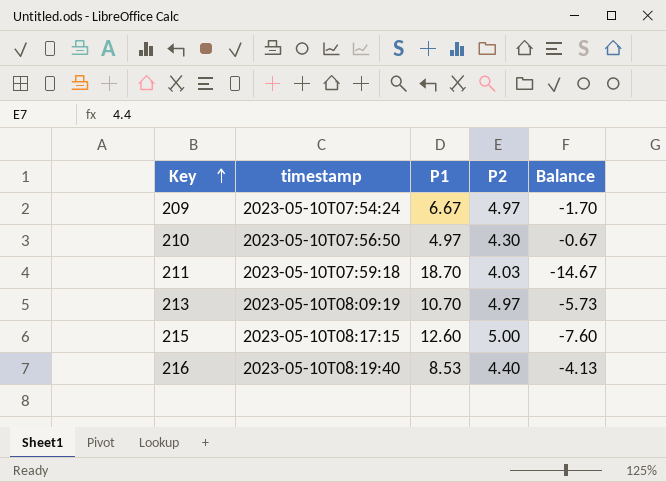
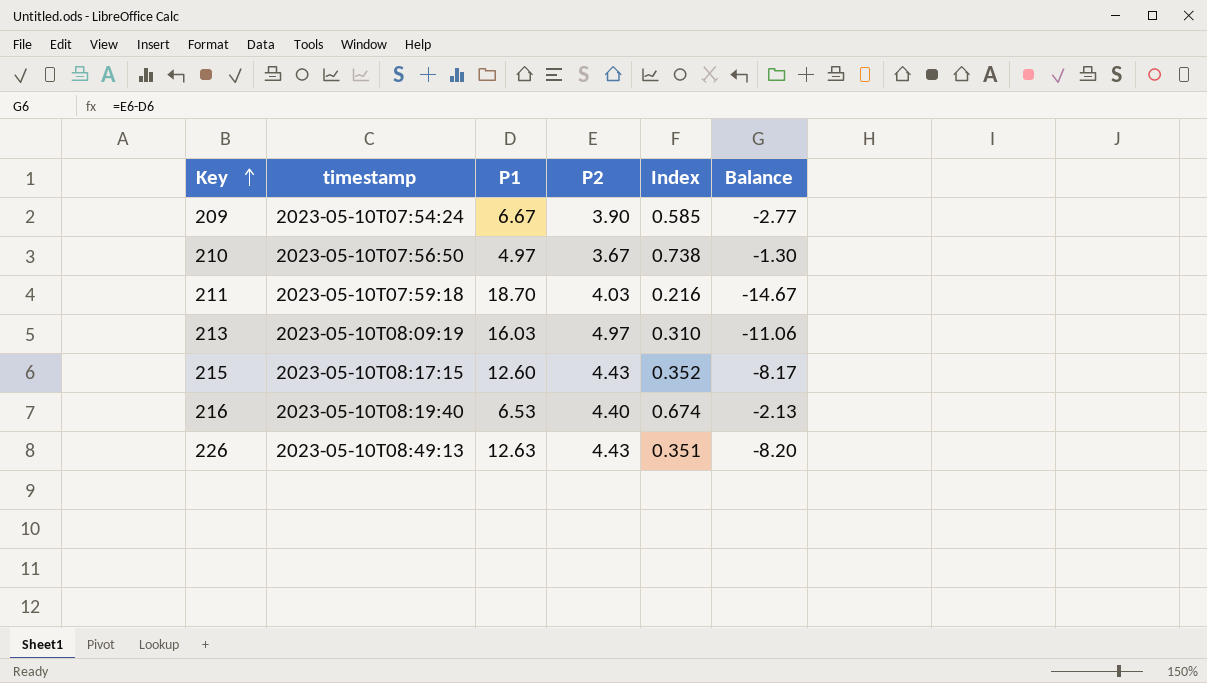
column Index | formula: none -> [P2] / [P1]
209 | P2: 4.97 -> 3.90
209 | Balance: -1.70 -> -2.77
210 | P2: 4.30 -> 3.67
210 | Balance: -0.67 -> -1.30
213 | P1: 10.70 -> 16.03
213 | Balance: -5.73 -> -11.06
215 | P2: 5.00 -> 4.43
215 | Balance: -7.60 -> -8.17
216 | P1: 8.53 -> 6.53
216 | Balance: -4.13 -> -2.13
row 226: none -> 2023-05-10T08:49:13 | 12.63 | 4.43 | 0.351 | -8.20

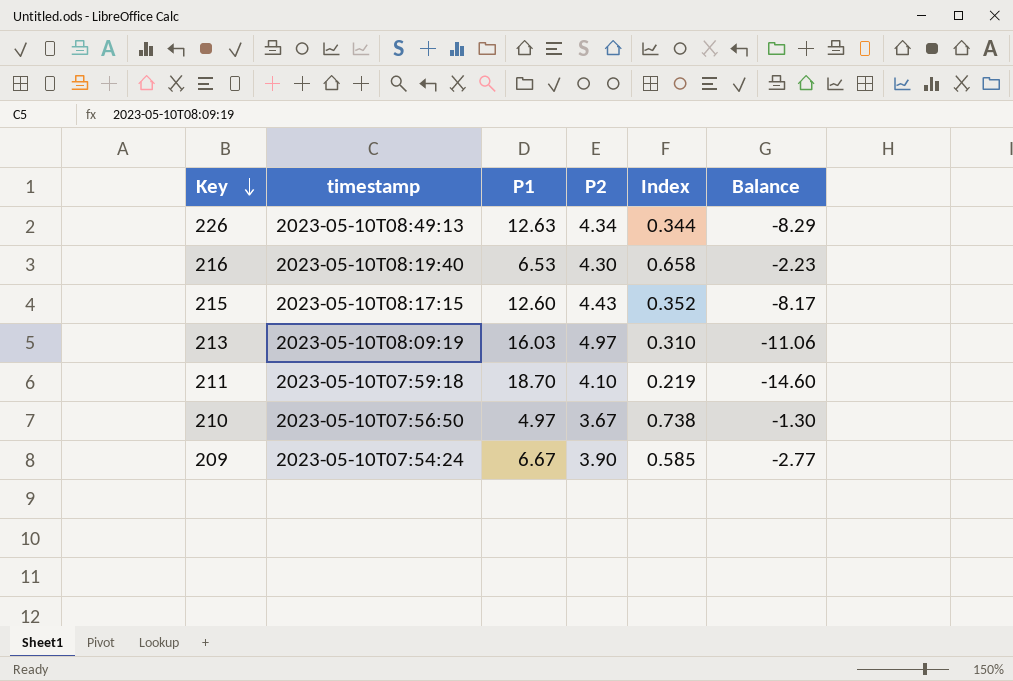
row order: Key ascending -> Key descending
226 | P2: 4.43 -> 4.34
226 | Index: 0.351 -> 0.344
226 | Balance: -8.20 -> -8.29
216 | P2: 4.40 -> 4.30
216 | Index: 0.674 -> 0.658
216 | Balance: -2.13 -> -2.23
211 | P2: 4.03 -> 4.10
211 | Index: 0.216 -> 0.219
211 | Balance: -14.67 -> -14.60

